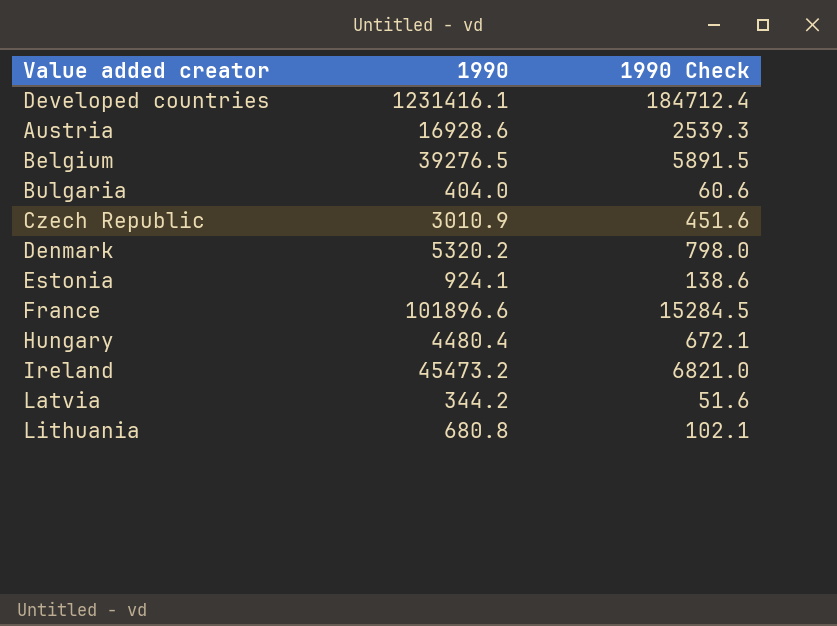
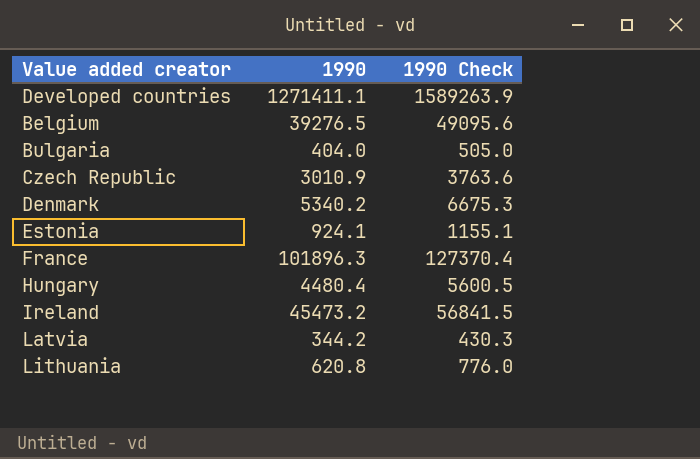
column 1990 Check | formula: [1990] * 0.15 -> [1990] * 1.25
row Austria: 16928.6 | 2539.3 -> none
Developed countries | 1990: 1231416.1 -> 1271411.1
Denmark | 1990: 5320.2 -> 5340.2
France | 1990: 101896.6 -> 101896.3
Lithuania | 1990: 680.8 -> 620.8

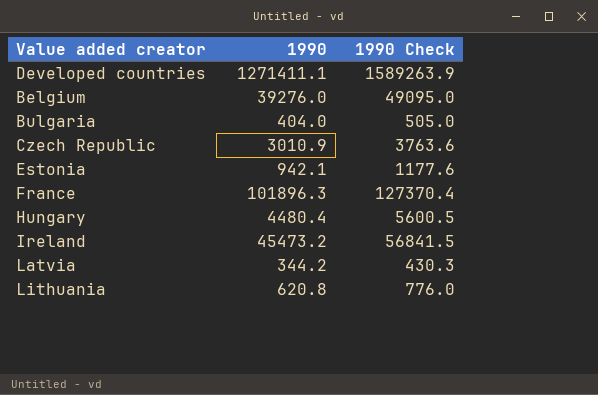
row Denmark: 5340.2 | 6675.3 -> none
Belgium | 1990: 39276.5 -> 39276.0
Belgium | 1990 Check: 49095.6 -> 49095.0
Estonia | 1990: 924.1 -> 942.1
Estonia | 1990 Check: 1155.1 -> 1177.6

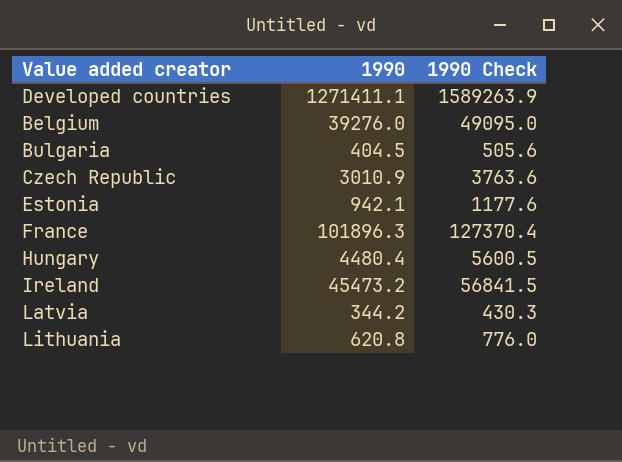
Bulgaria | 1990: 404.0 -> 404.5
Bulgaria | 1990 Check: 505.0 -> 505.6

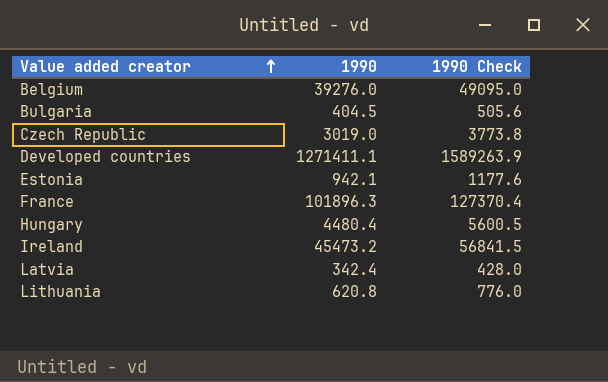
row order: none -> Value added creator ascending
Czech Republic | 1990: 3010.9 -> 3019.0
Czech Republic | 1990 Check: 3763.6 -> 3773.8
Latvia | 1990: 344.2 -> 342.4
Latvia | 1990 Check: 430.3 -> 428.0

